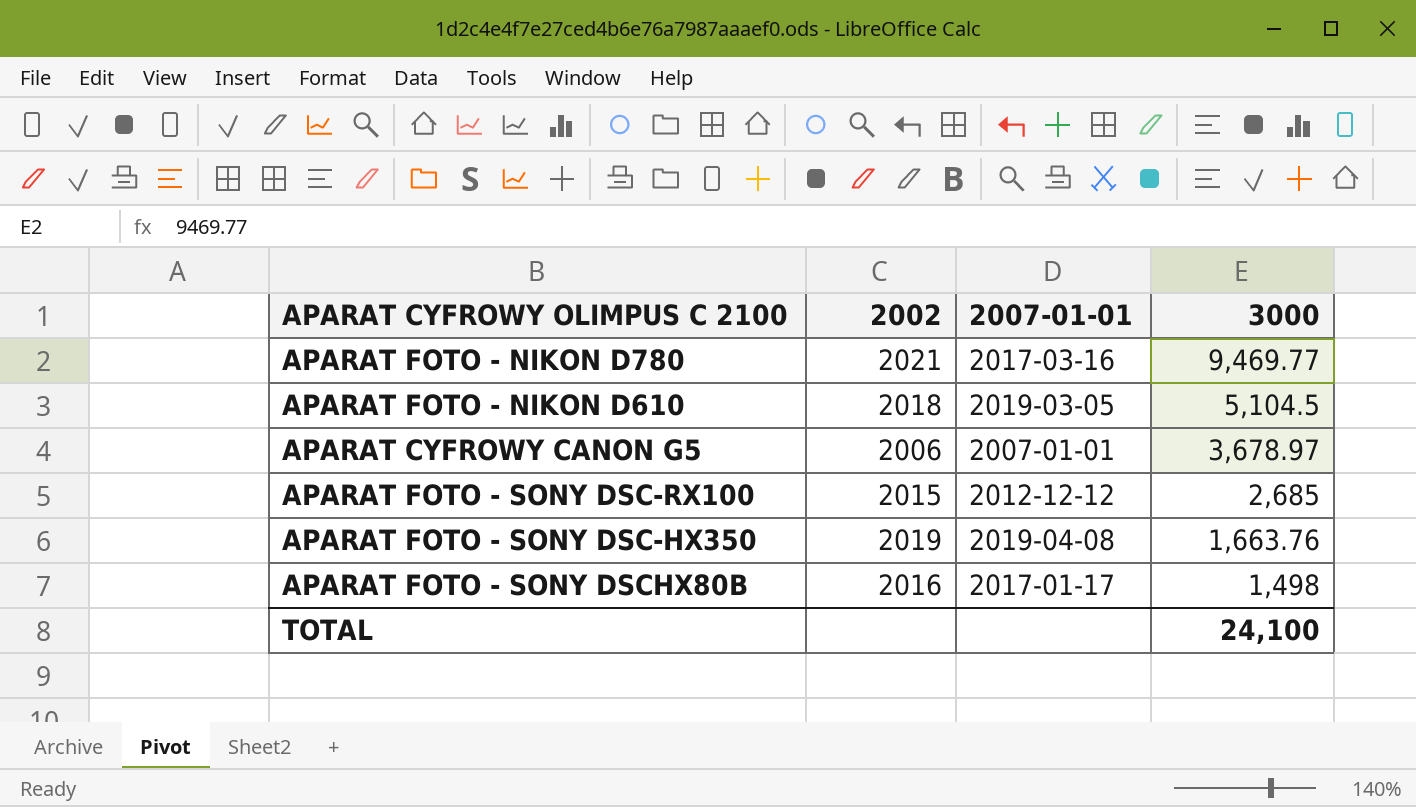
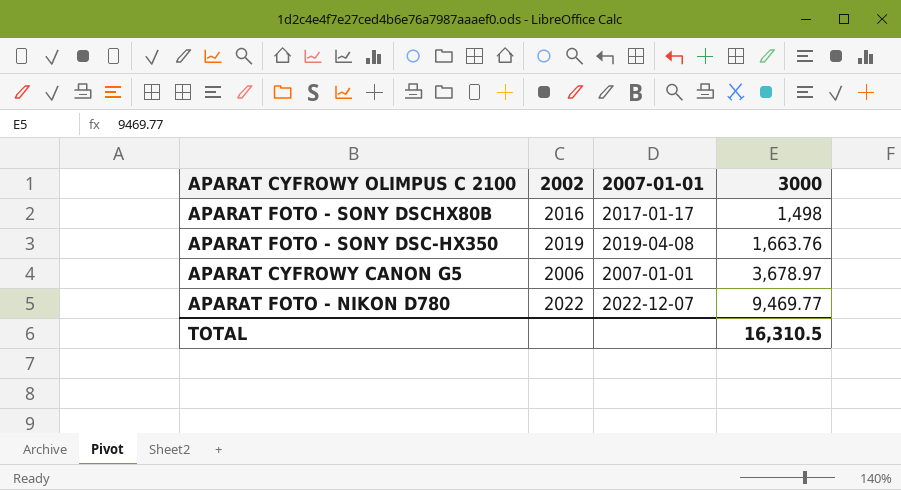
row order: 3000 descending -> 3000 ascending
row APARAT FOTO - NIKON D610: 2018 | 2019-03-05 | 5,104.5 -> none
row APARAT FOTO - SONY DSC-RX100: 2015 | 2012-12-12 | 2,685 -> none
APARAT FOTO - NIKON D780 | 2002: 2021 -> 2022
APARAT FOTO - NIKON D780 | 2007-01-01: 2017-03-16 -> 2022-12-07
TOTAL | 3000: 24,100 -> 16,310.5

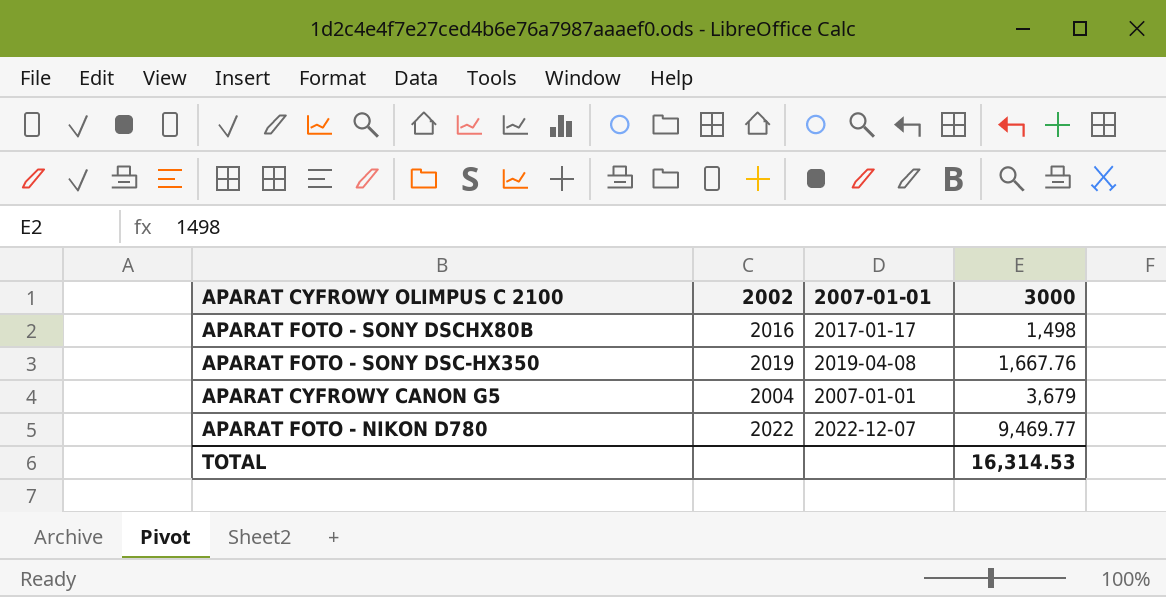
APARAT FOTO - SONY DSC-HX350 | 3000: 1,663.76 -> 1,667.76
APARAT CYFROWY CANON G5 | 2002: 2006 -> 2004
APARAT CYFROWY CANON G5 | 3000: 3,678.97 -> 3,679
TOTAL | 3000: 16,310.5 -> 16,314.53

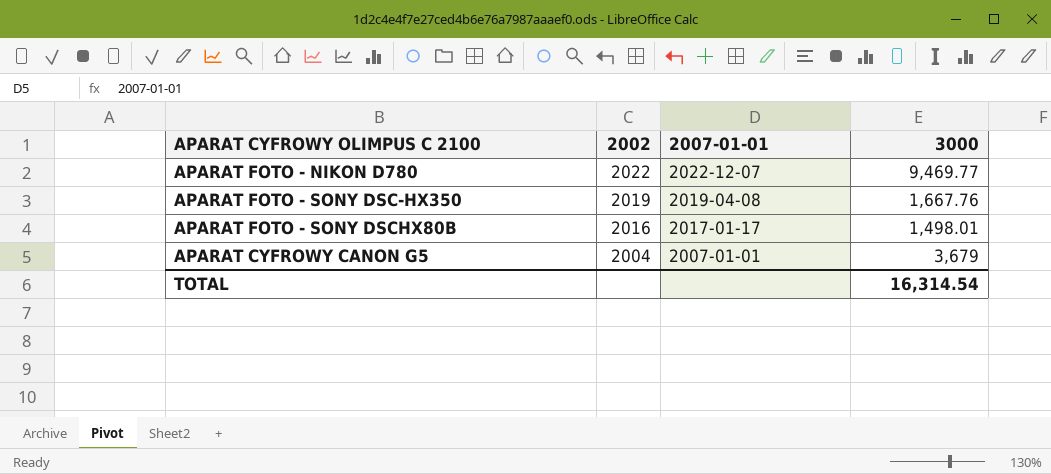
row order: 3000 ascending -> 2002 descending
APARAT FOTO - SONY DSCHX80B | 3000: 1,498 -> 1,498.01
TOTAL | 3000: 16,314.53 -> 16,314.54

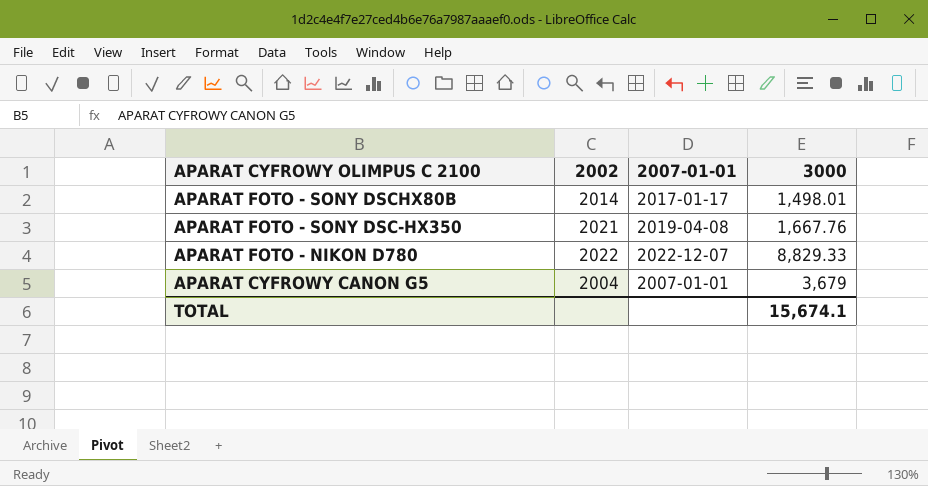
row order: 2002 descending -> APARAT CYFROWY OLIMPUS C 2100 descending
APARAT FOTO - SONY DSCHX80B | 2002: 2016 -> 2014
APARAT FOTO - SONY DSC-HX350 | 2002: 2019 -> 2021
APARAT FOTO - NIKON D780 | 3000: 9,469.77 -> 8,829.33
TOTAL | 3000: 16,314.54 -> 15,674.1

